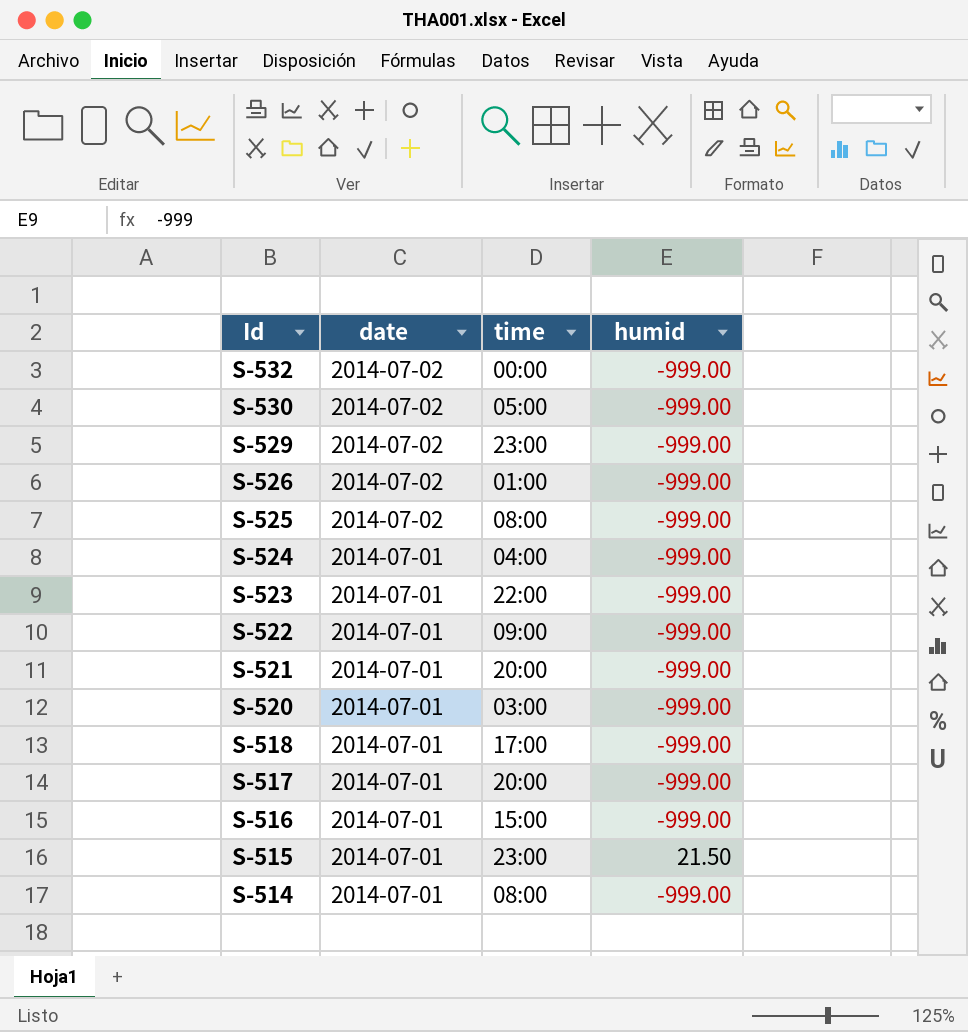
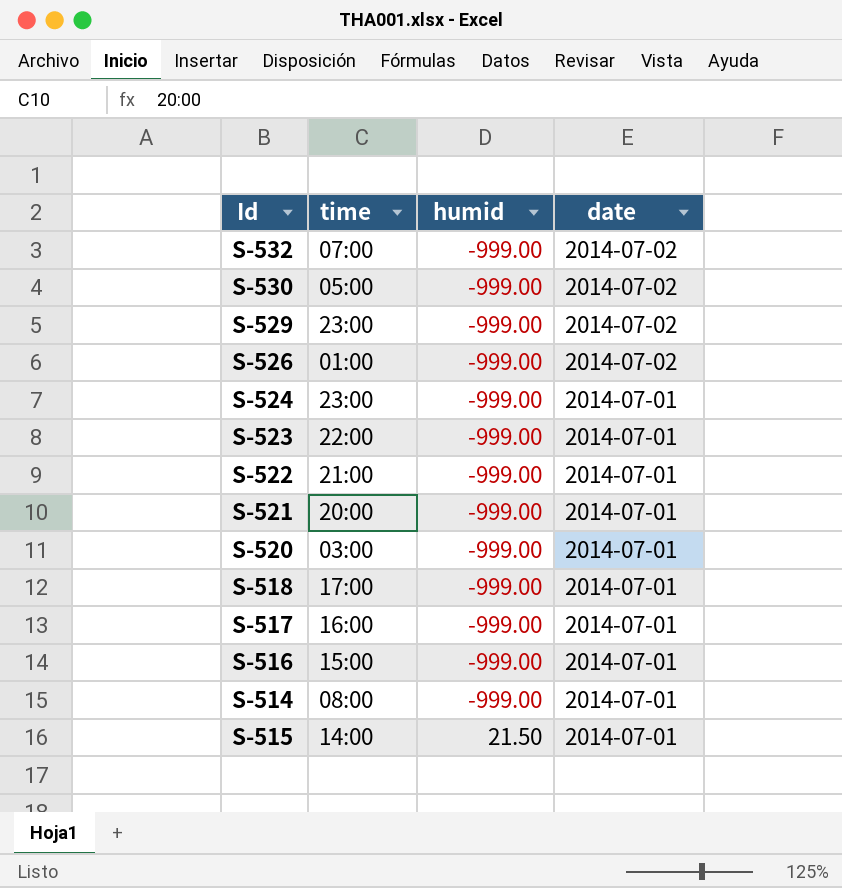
row order: Id descending -> humid ascending
column date | position: 2 -> 4
row S-525: 2014-07-02 | 08:00 | -999.00 -> none
S-532 | time: 00:00 -> 07:00
S-524 | time: 04:00 -> 23:00
S-522 | time: 09:00 -> 21:00
S-517 | time: 20:00 -> 16:00
S-515 | time: 23:00 -> 14:00

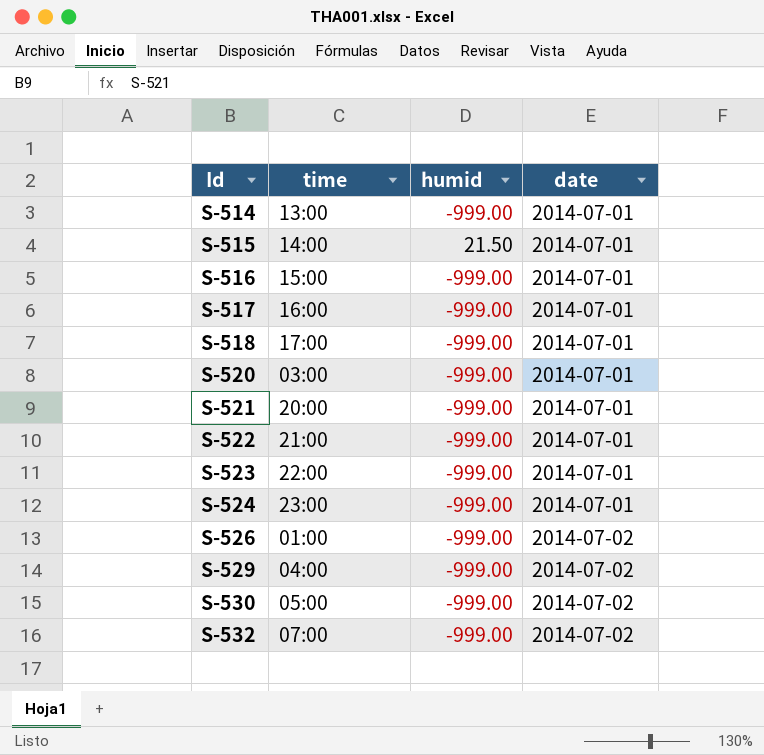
row order: humid ascending -> Id ascending
S-514 | time: 08:00 -> 13:00
S-529 | time: 23:00 -> 04:00

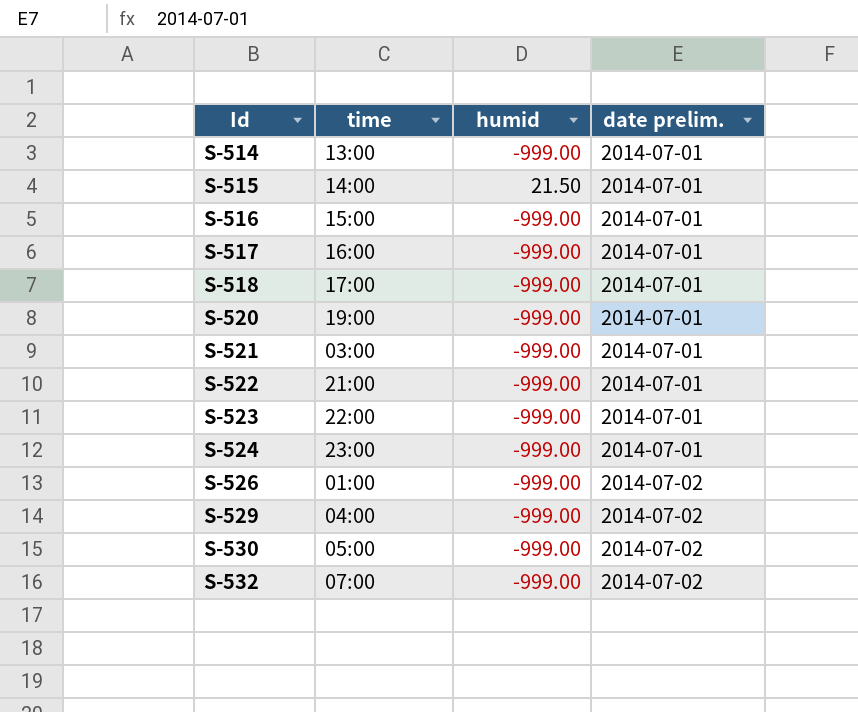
column name: date -> date prelim.
S-520 | time: 03:00 -> 19:00
S-521 | time: 20:00 -> 03:00

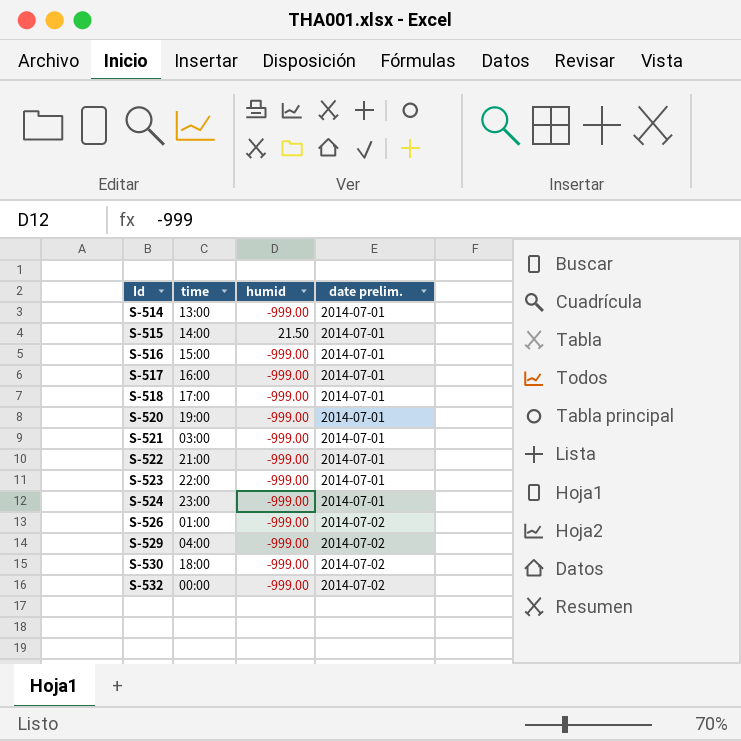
S-530 | time: 05:00 -> 18:00
S-532 | time: 07:00 -> 00:00

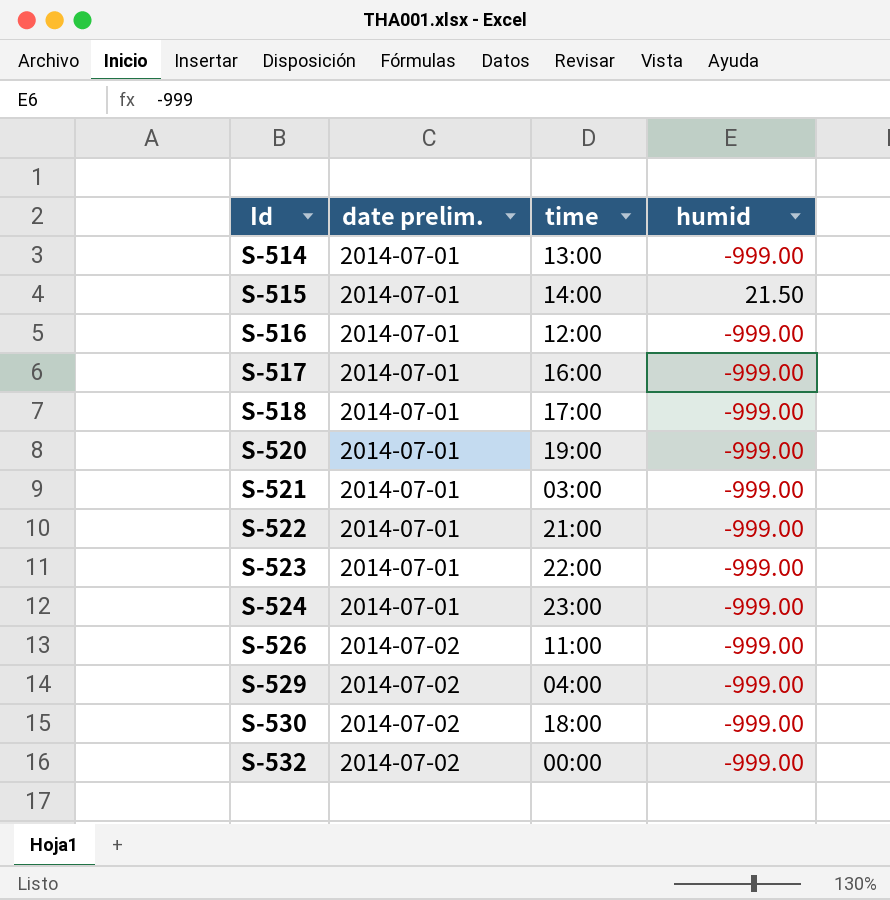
column date prelim. | position: 4 -> 2
S-516 | time: 15:00 -> 12:00
S-526 | time: 01:00 -> 11:00

